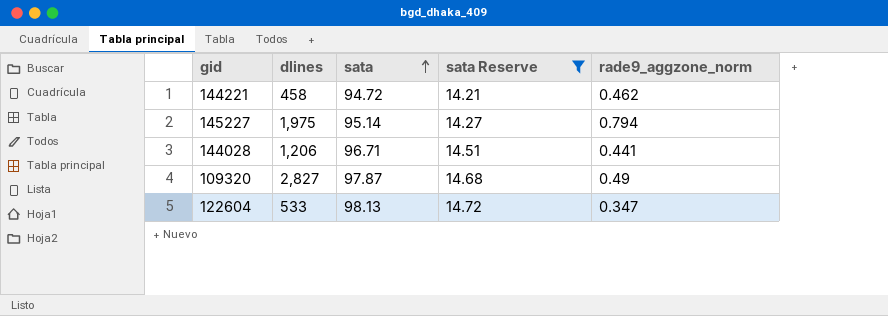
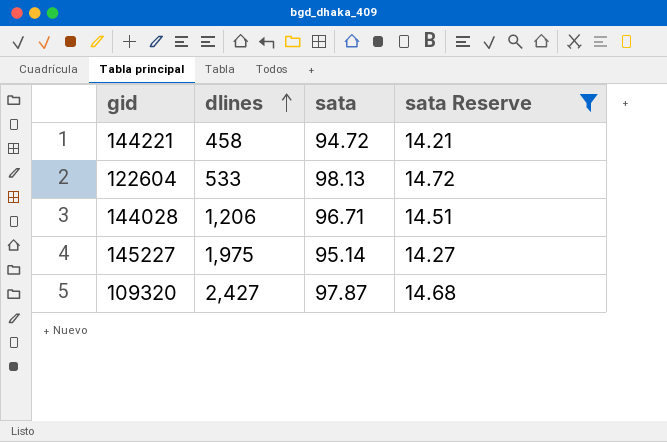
row order: sata ascending -> dlines ascending
column rade9_aggzone_norm | position: 5 -> none
109320 | dlines: 2,827 -> 2,427

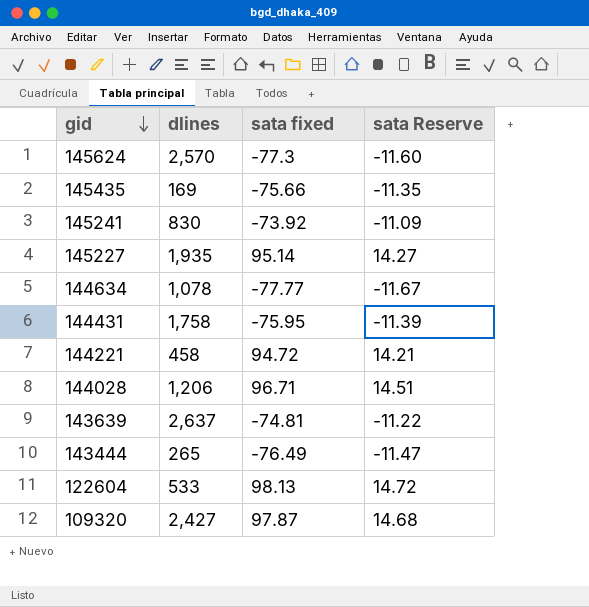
filter: sata Reserve >= 14.21 -> none
row order: dlines ascending -> gid descending
column name: sata -> sata fixed
145227 | dlines: 1,975 -> 1,935

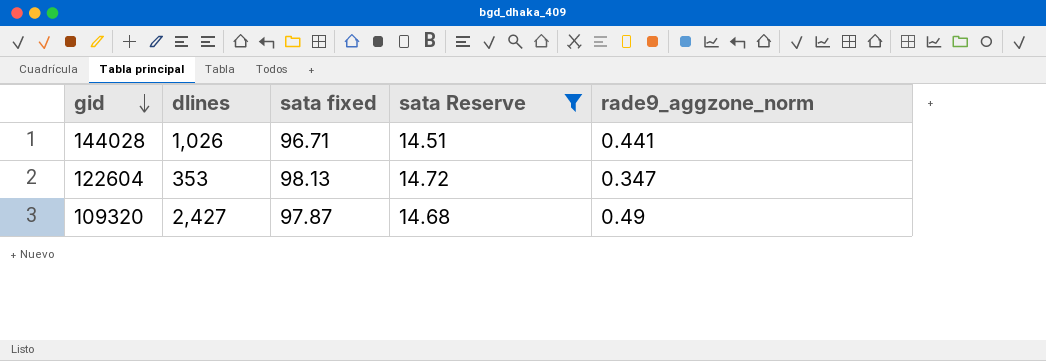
filter: none -> sata Reserve >= 14.51
column rade9_aggzone_norm | position: none -> 5
144028 | dlines: 1,206 -> 1,026
122604 | dlines: 533 -> 353

